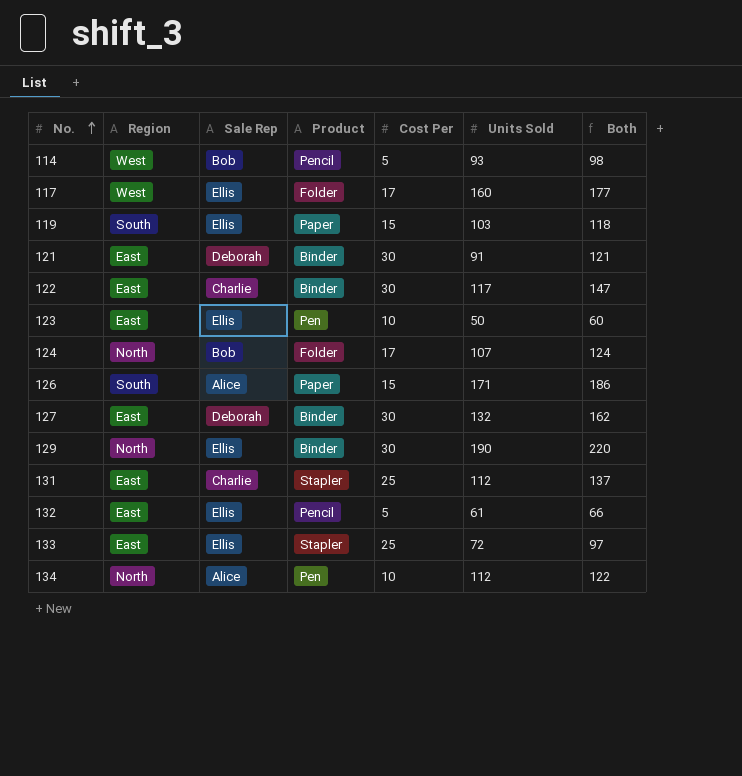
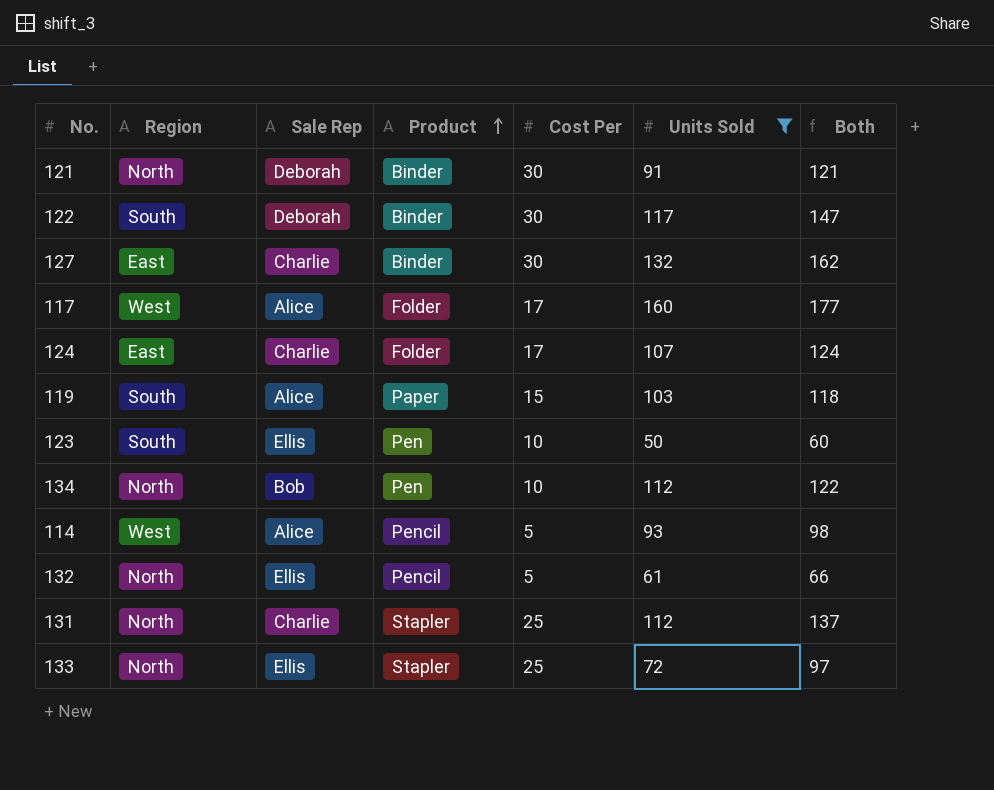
filter: none -> Units Sold <= 160
row order: No. ascending -> Product ascending
121 | Region: East -> North
122 | Region: East -> South
122 | Sale Rep: Charlie -> Deborah
127 | Sale Rep: Deborah -> Charlie
117 | Sale Rep: Ellis -> Alice
124 | Region: North -> East
124 | Sale Rep: Bob -> Charlie
119 | Sale Rep: Ellis -> Alice
123 | Region: East -> South
134 | Sale Rep: Alice -> Bob
114 | Sale Rep: Bob -> Alice
132 | Region: East -> North
131 | Region: East -> North
133 | Region: East -> North

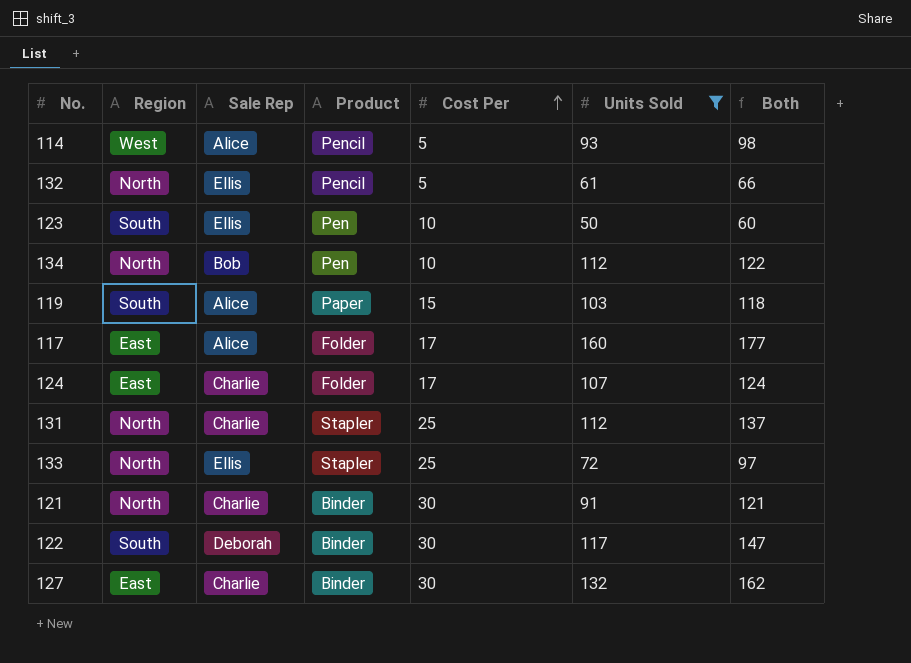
row order: Product ascending -> Cost Per ascending
117 | Region: West -> East
121 | Sale Rep: Deborah -> Charlie

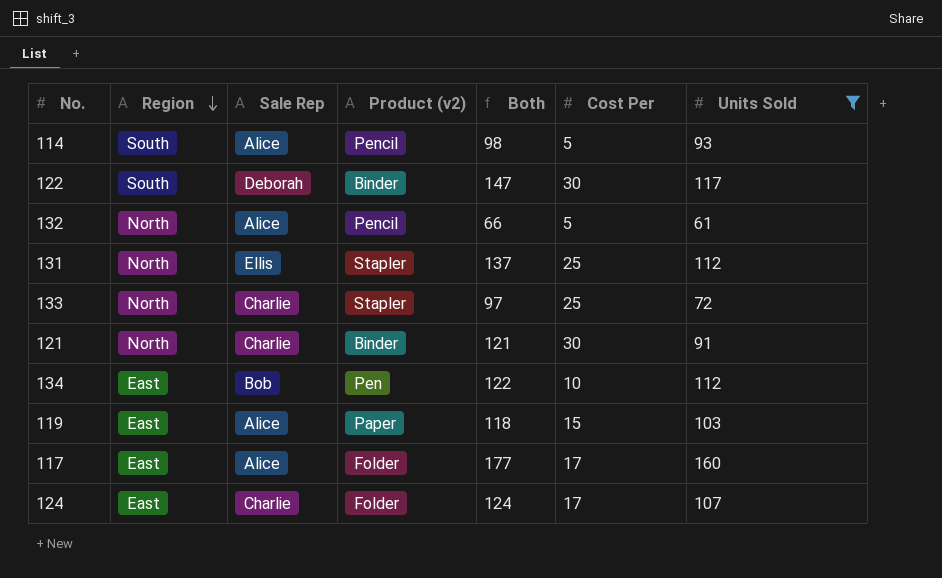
row order: Cost Per ascending -> Region descending
column name: Product -> Product (v2)
column Both | position: 7 -> 5
row 123: South | Ellis | Pen | 10 | 50 | 60 -> none
row 127: East | Charlie | Binder | 30 | 132 | 162 -> none
114 | Region: West -> South
132 | Sale Rep: Ellis -> Alice
131 | Sale Rep: Charlie -> Ellis
133 | Sale Rep: Ellis -> Charlie
134 | Region: North -> East
119 | Region: South -> East

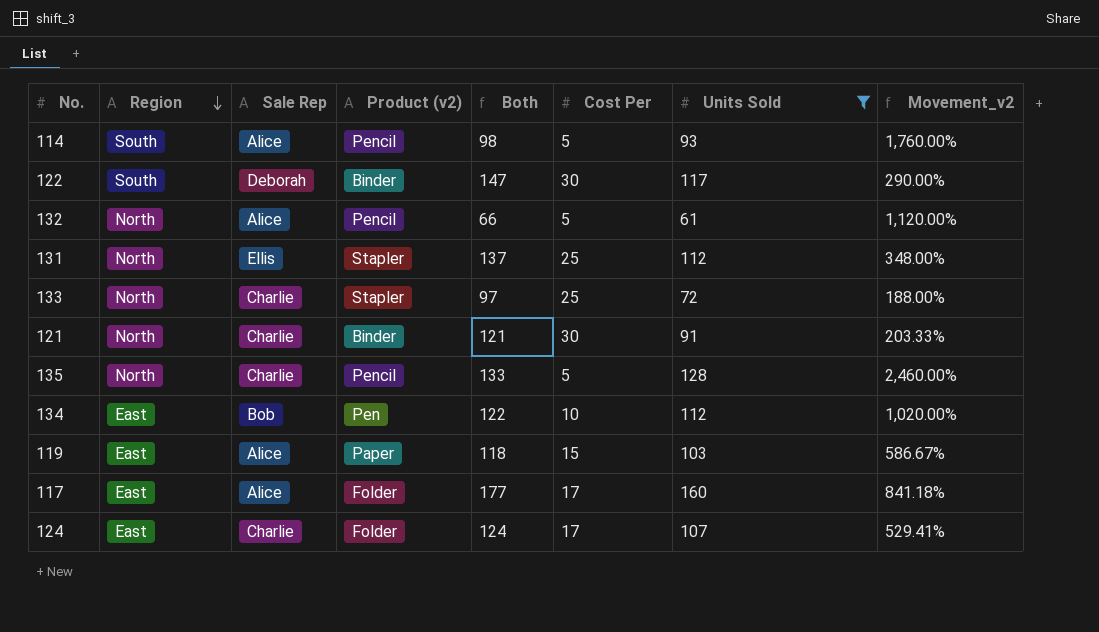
column Movement_v2 | formula: none -> ([Units Sold] - [Cost Per]) / [Cost Per]
row 135: none -> North | Charlie | Pencil | 133 | 5 | 128 | 2,460.00%

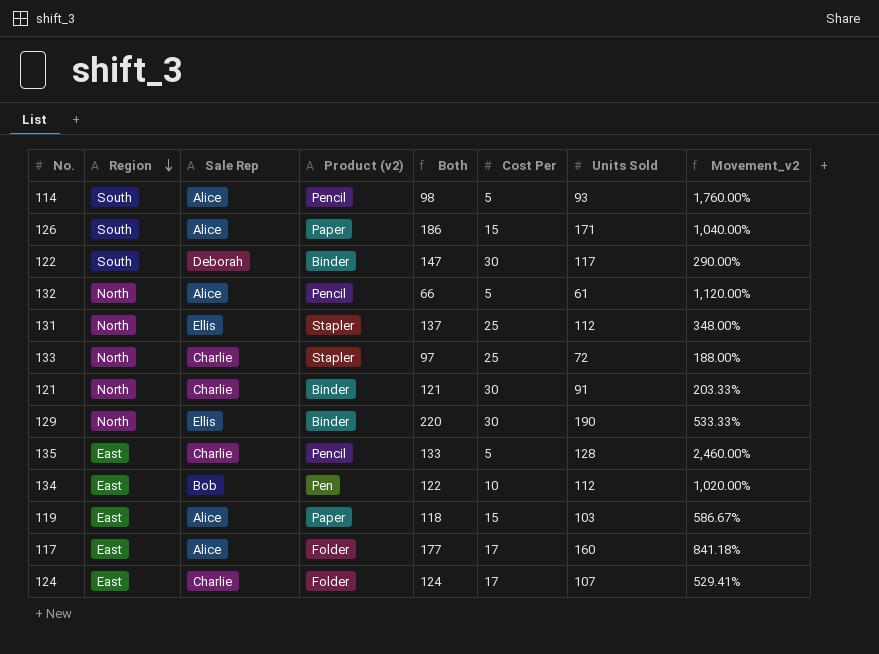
filter: Units Sold <= 160 -> none
135 | Region: North -> East

